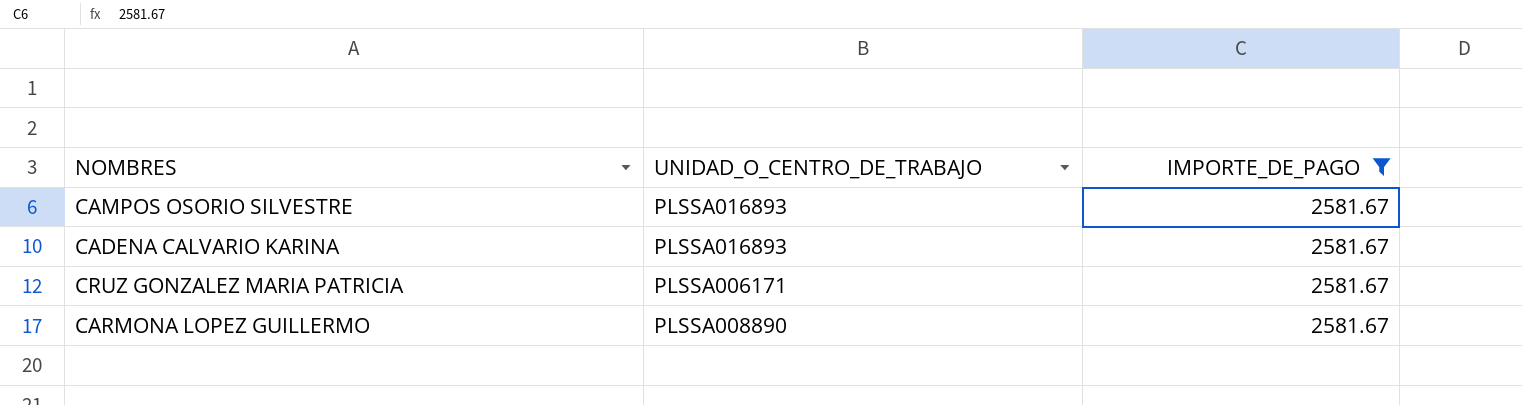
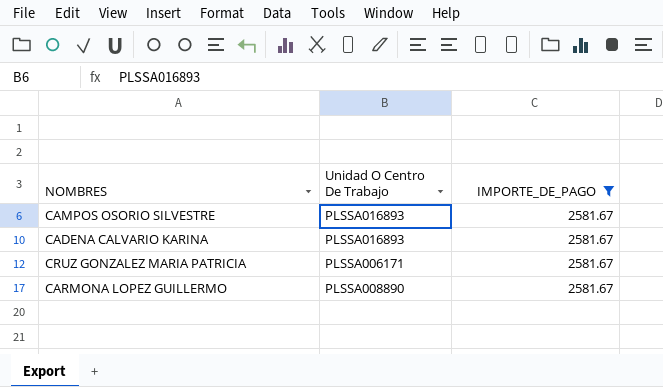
column name: UNIDAD_O_CENTRO_DE_TRABAJO -> Unidad O Centro De Trabajo

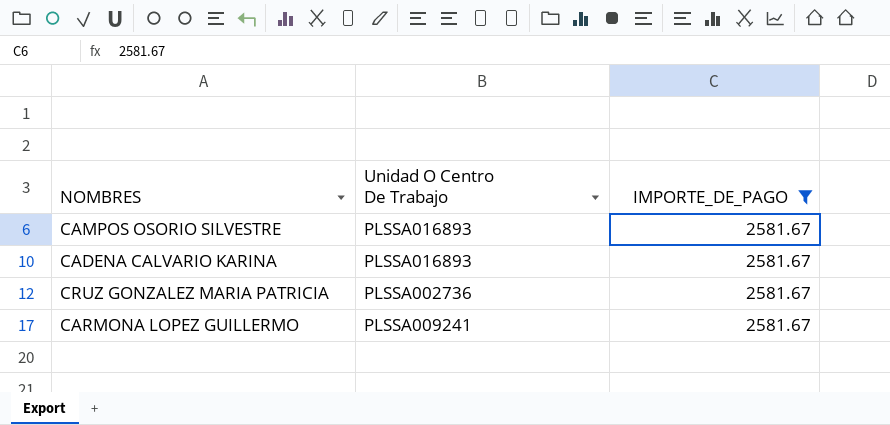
CRUZ GONZALEZ MARIA PATRICIA | Unidad O Centro De Trabajo: PLSSA006171 -> PLSSA002736
CARMONA LOPEZ GUILLERMO | Unidad O Centro De Trabajo: PLSSA008890 -> PLSSA009241

